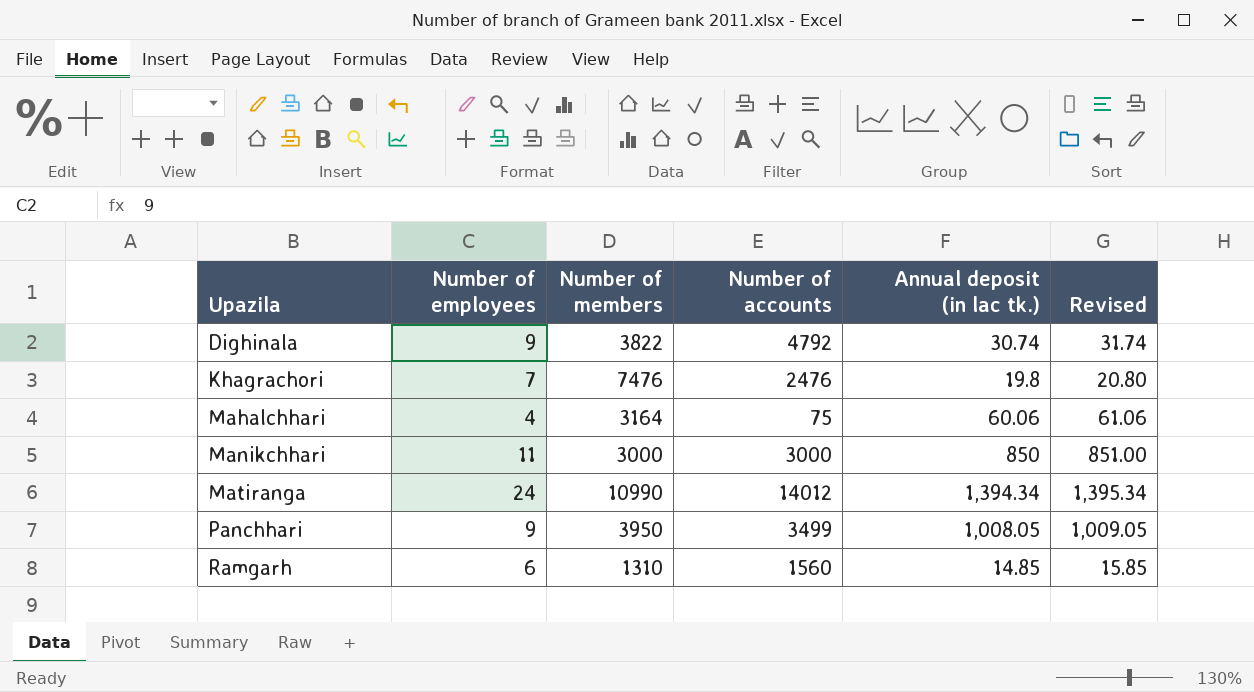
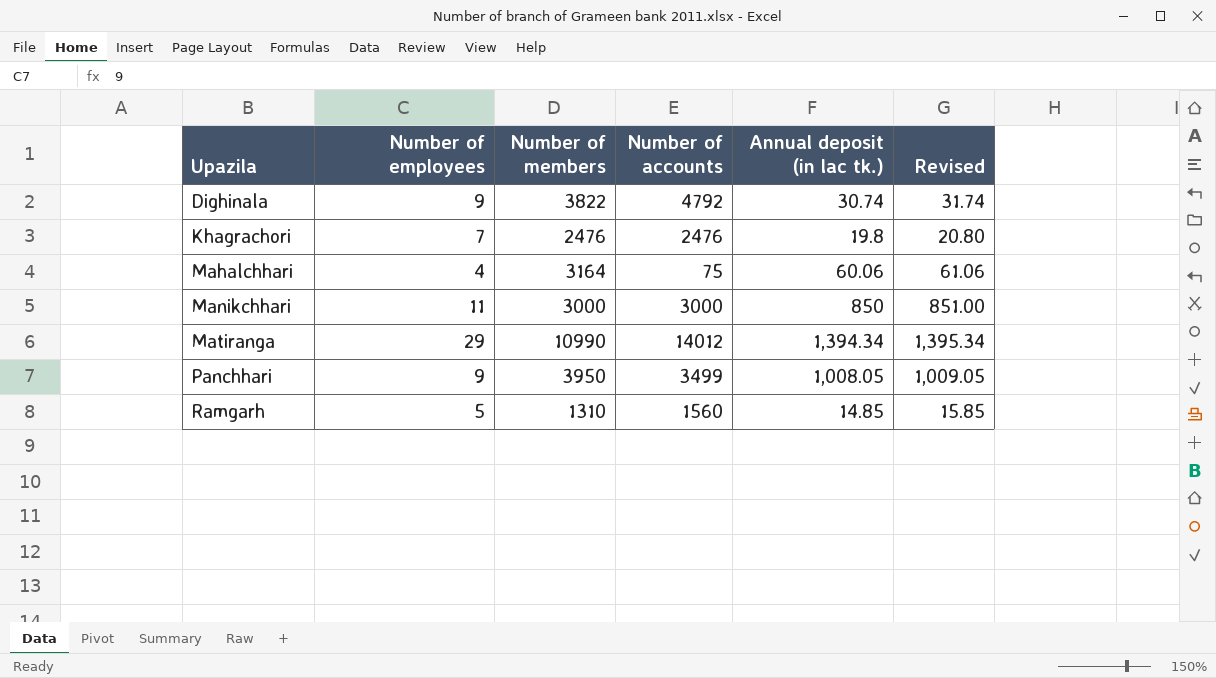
Khagrachori | Number of members: 7476 -> 2476
Matiranga | Number of employees: 24 -> 29
Ramgarh | Number of employees: 6 -> 5

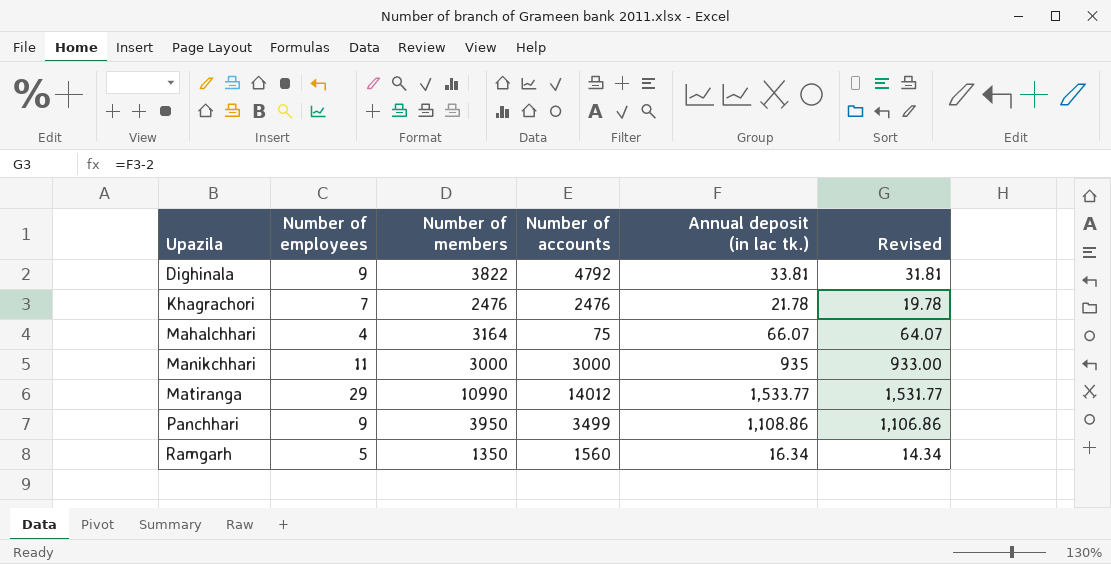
column Revised | formula: [Annual deposit (in lac tk.)] + 1 -> [Annual deposit (in lac tk.)] - 2
Dighinala | Annual deposit (in lac tk.): 30.74 -> 33.81
Khagrachori | Annual deposit (in lac tk.): 19.8 -> 21.78
Mahalchhari | Annual deposit (in lac tk.): 60.06 -> 66.07
Manikchhari | Annual deposit (in lac tk.): 850 -> 935
Matiranga | Annual deposit (in lac tk.): 1,394.34 -> 1,533.77
Panchhari | Annual deposit (in lac tk.): 1,008.05 -> 1,108.86
Ramgarh | Number of members: 1310 -> 1350
Ramgarh | Annual deposit (in lac tk.): 14.85 -> 16.34

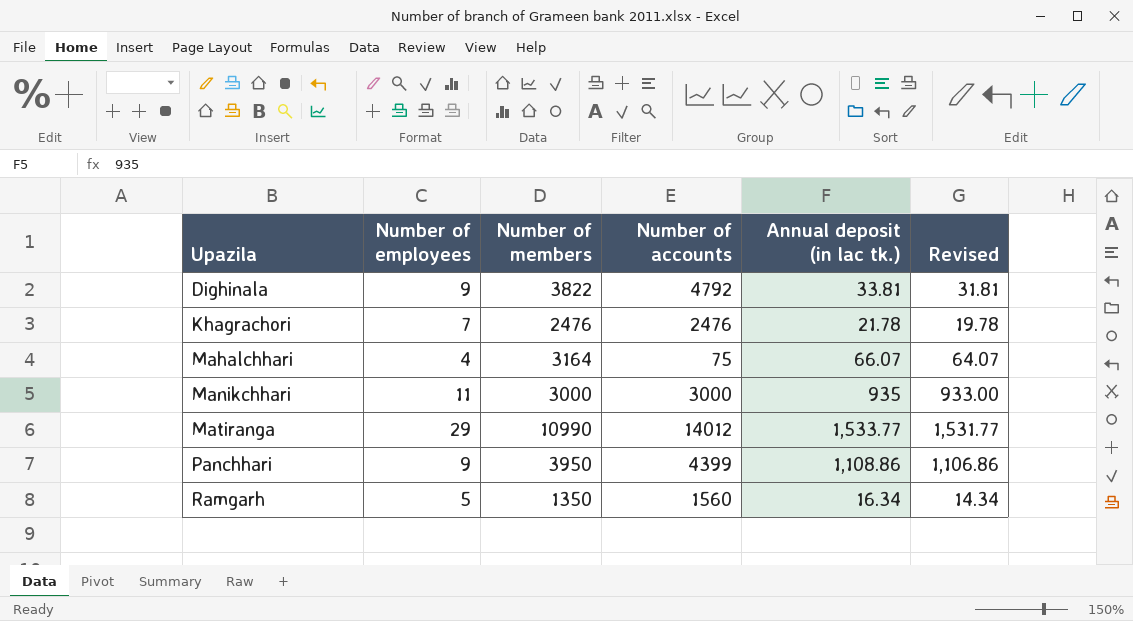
Panchhari | Number of accounts: 3499 -> 4399

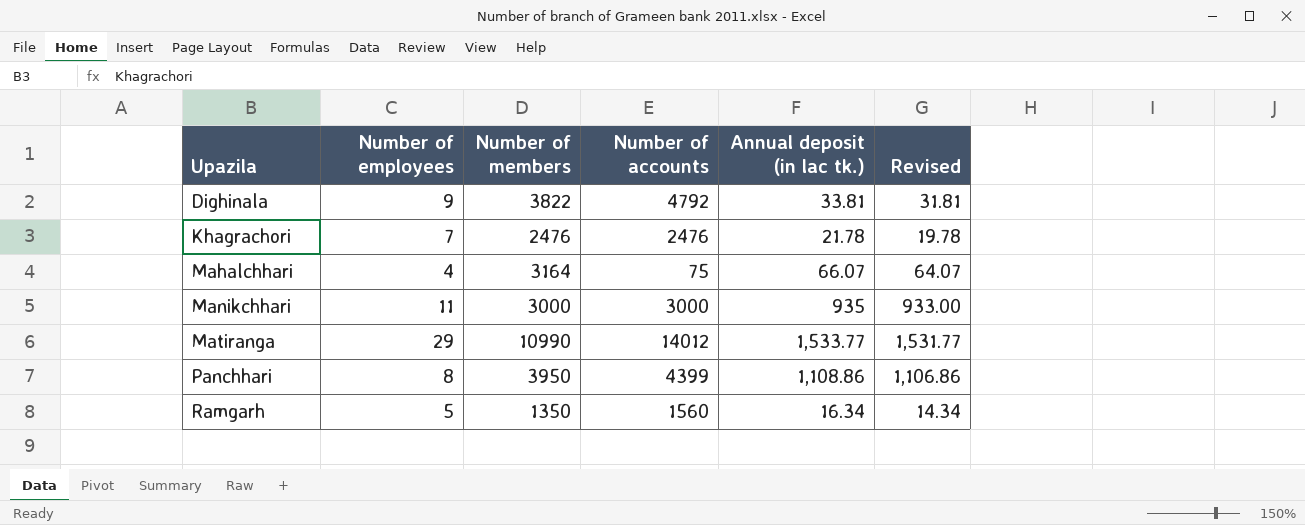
Panchhari | Number of employees: 9 -> 8

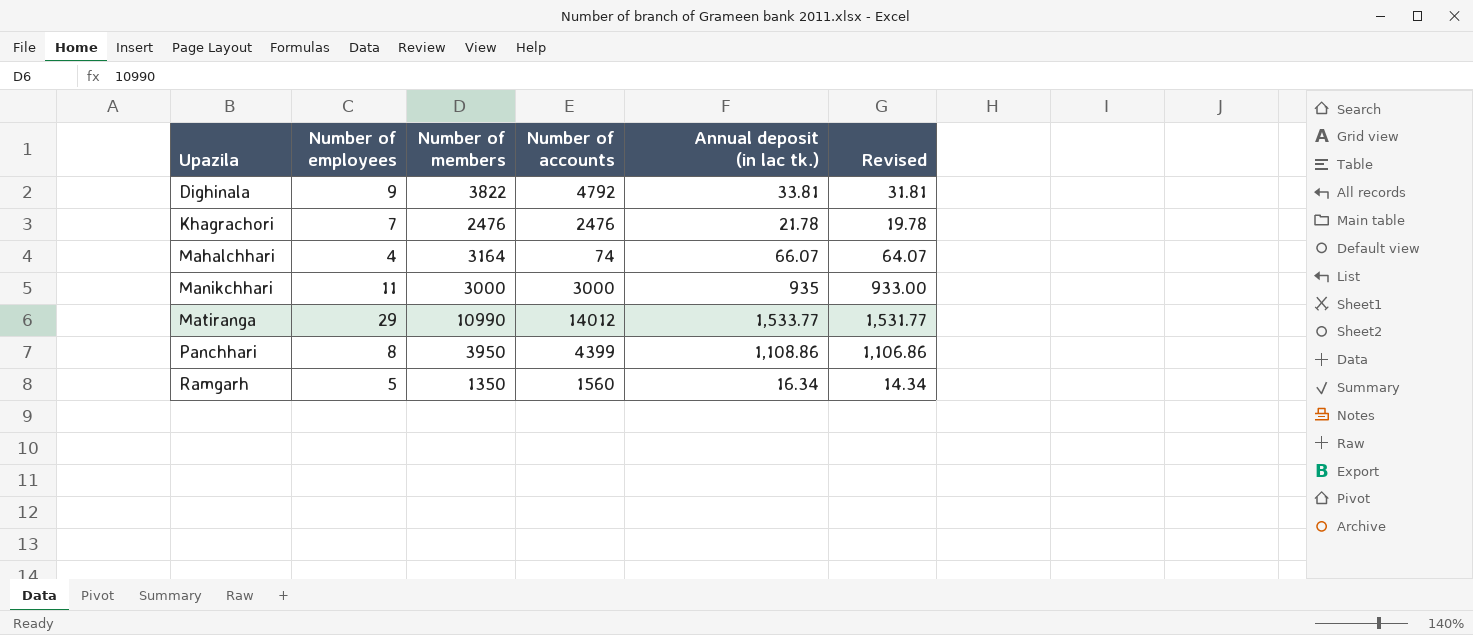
Mahalchhari | Number of accounts: 75 -> 74

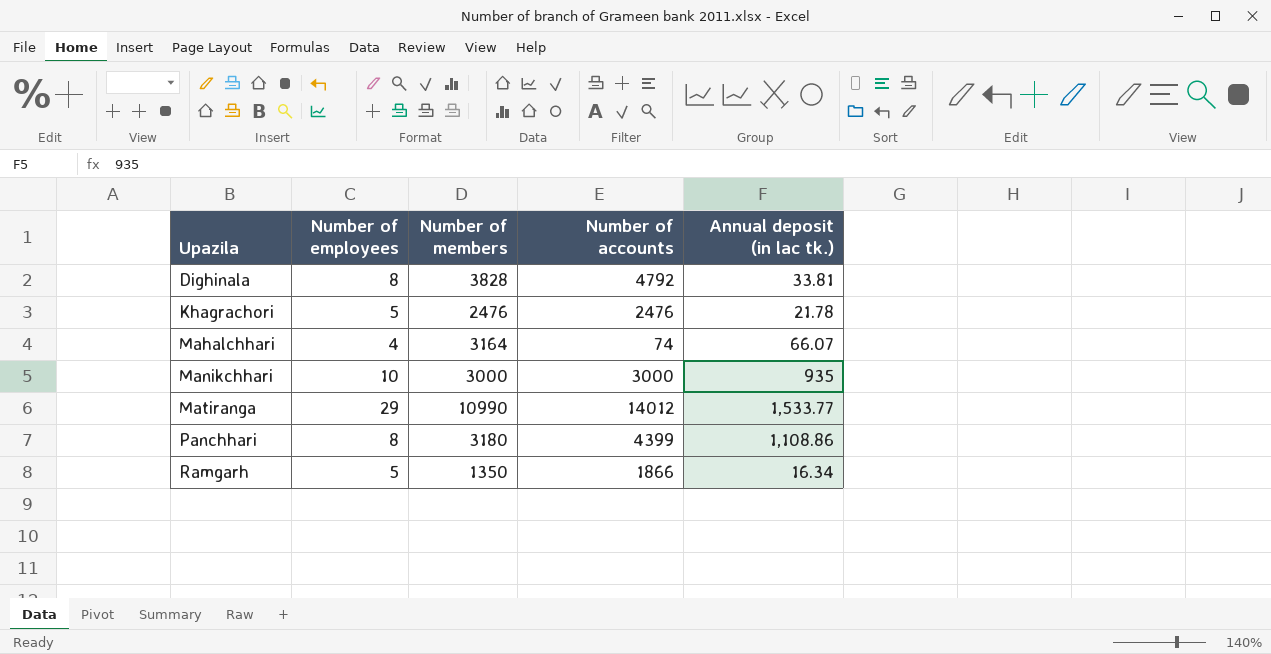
column Revised | formula: [Annual deposit (in lac tk.)] - 2 -> none
Dighinala | Number of employees: 9 -> 8
Dighinala | Number of members: 3822 -> 3828
Khagrachori | Number of employees: 7 -> 5
Manikchhari | Number of employees: 11 -> 10
Panchhari | Number of members: 3950 -> 3180
Ramgarh | Number of accounts: 1560 -> 1866

